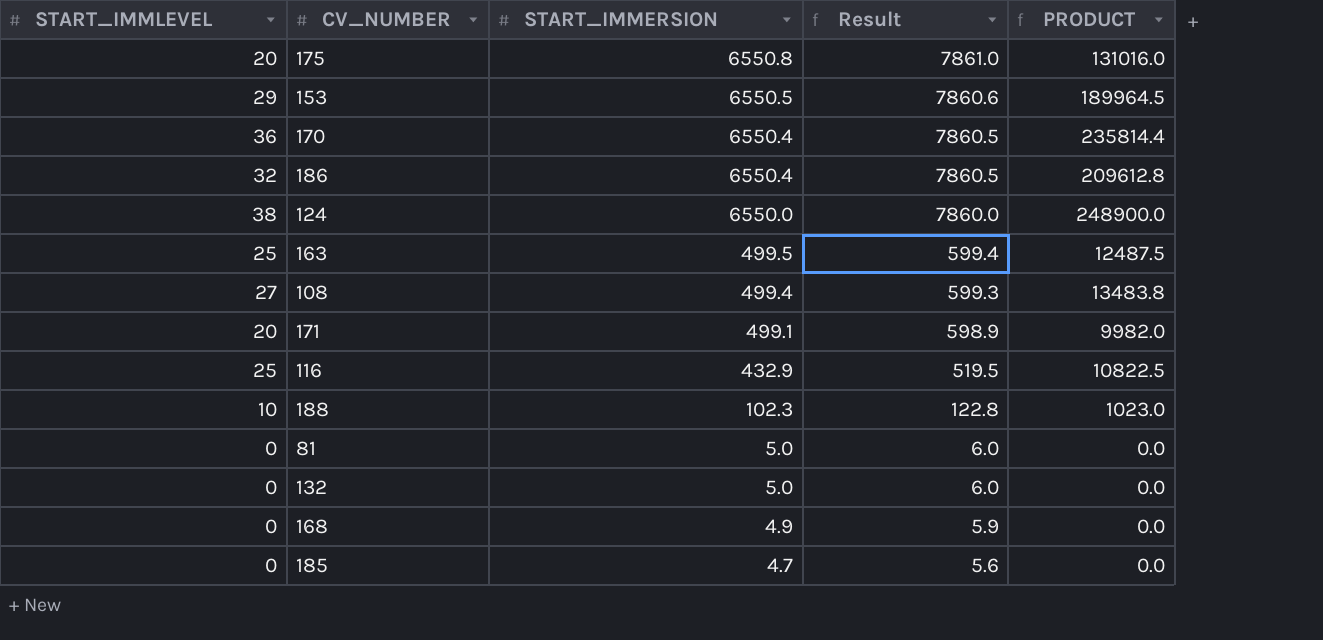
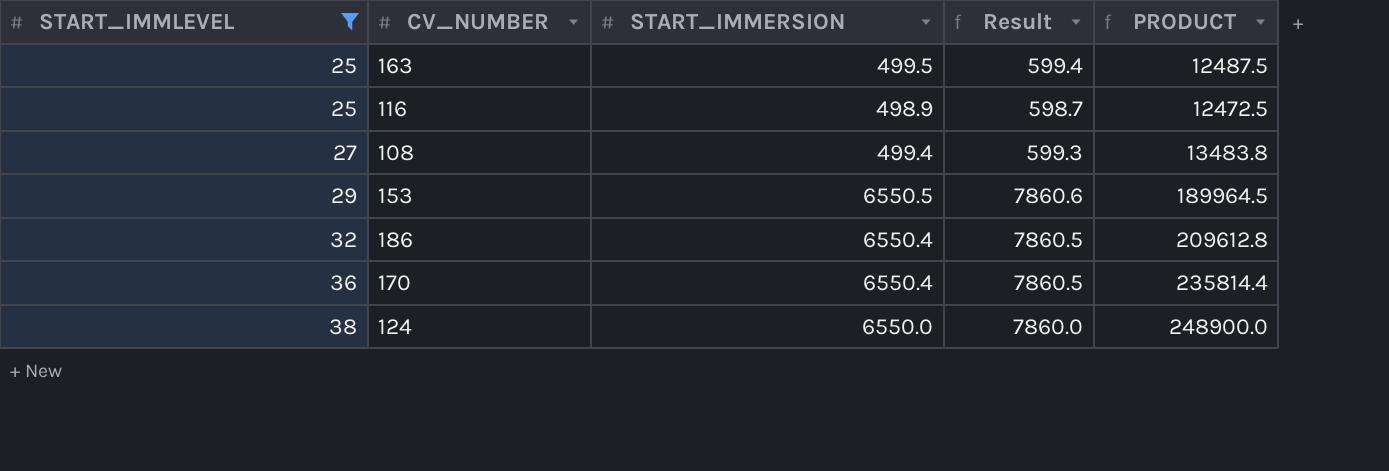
filter: none -> START_IMMLEVEL >= 25
row order: START_IMMERSION descending -> START_IMMLEVEL ascending
116 | START_IMMERSION: 432.9 -> 498.9
116 | Result: 519.5 -> 598.7
116 | PRODUCT: 10822.5 -> 12472.5

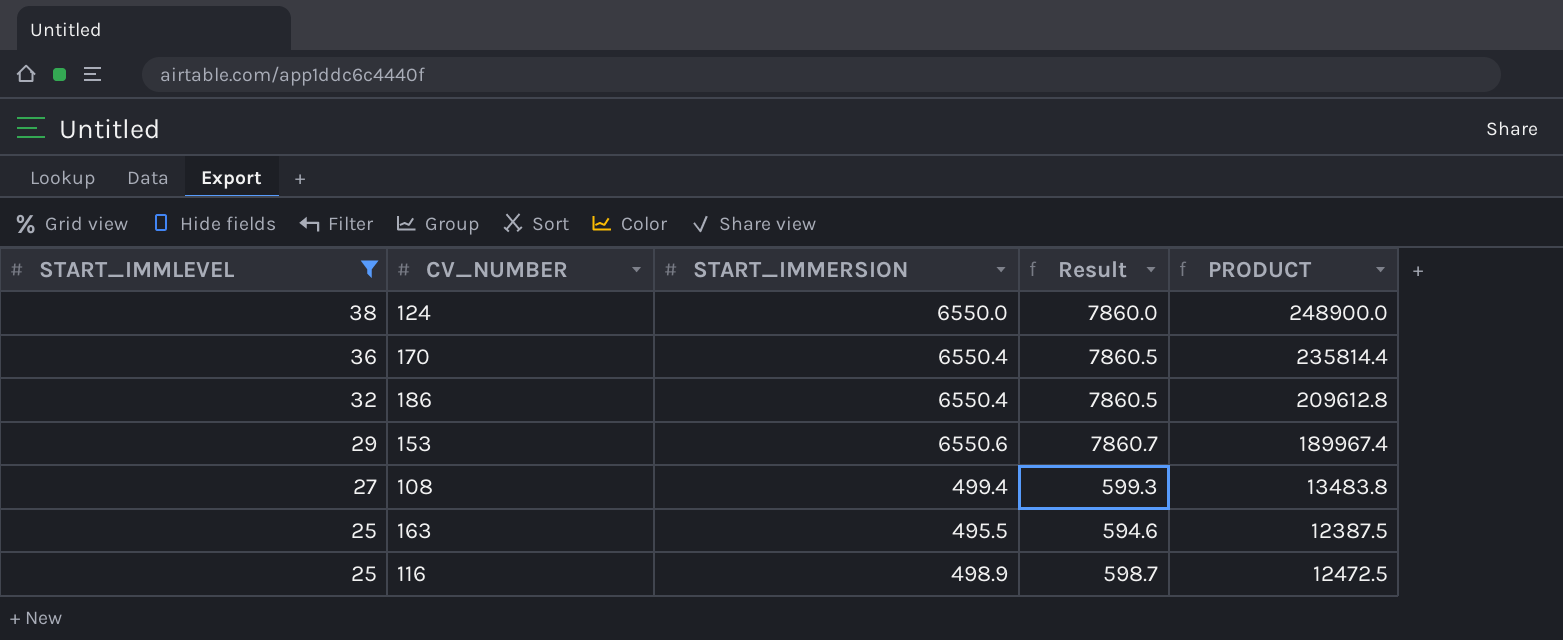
row order: START_IMMLEVEL ascending -> START_IMMLEVEL descending
153 | START_IMMERSION: 6550.5 -> 6550.6
153 | Result: 7860.6 -> 7860.7
153 | PRODUCT: 189964.5 -> 189967.4
163 | START_IMMERSION: 499.5 -> 495.5
163 | Result: 599.4 -> 594.6
163 | PRODUCT: 12487.5 -> 12387.5

